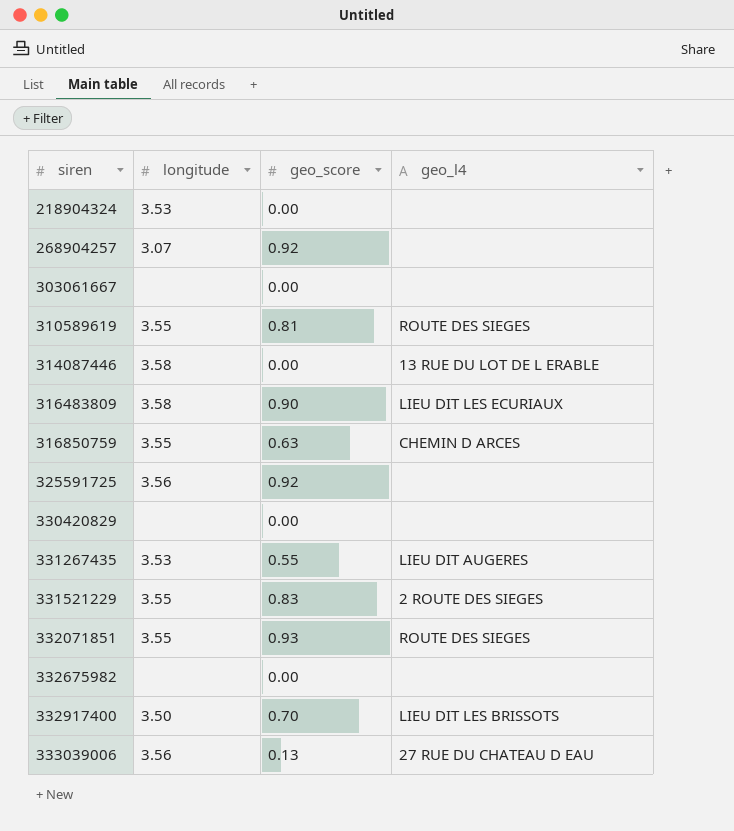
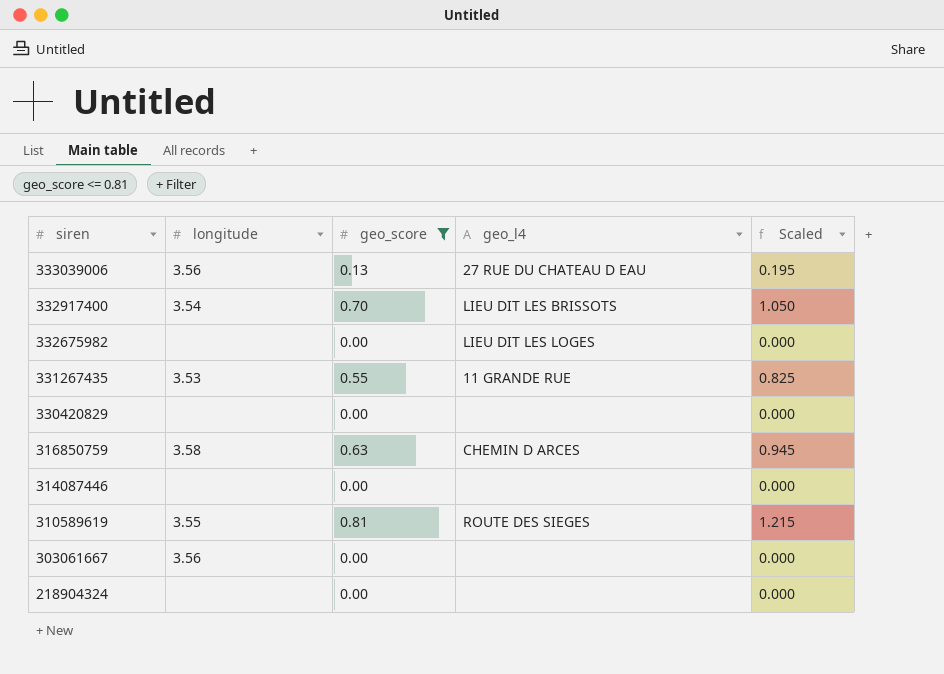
filter: none -> geo_score <= 0.81
row order: siren ascending -> siren descending
column Scaled | formula: none -> [geo_score] * 1.5
332917400 | longitude: 3.50 -> 3.54
332675982 | geo_l4: none -> LIEU DIT LES LOGES
331267435 | geo_l4: LIEU DIT AUGERES -> 11 GRANDE RUE
316850759 | longitude: 3.55 -> 3.58
314087446 | longitude: 3.58 -> none
314087446 | geo_l4: 13 RUE DU LOT DE L ERABLE -> none
303061667 | longitude: none -> 3.56
218904324 | longitude: 3.53 -> none

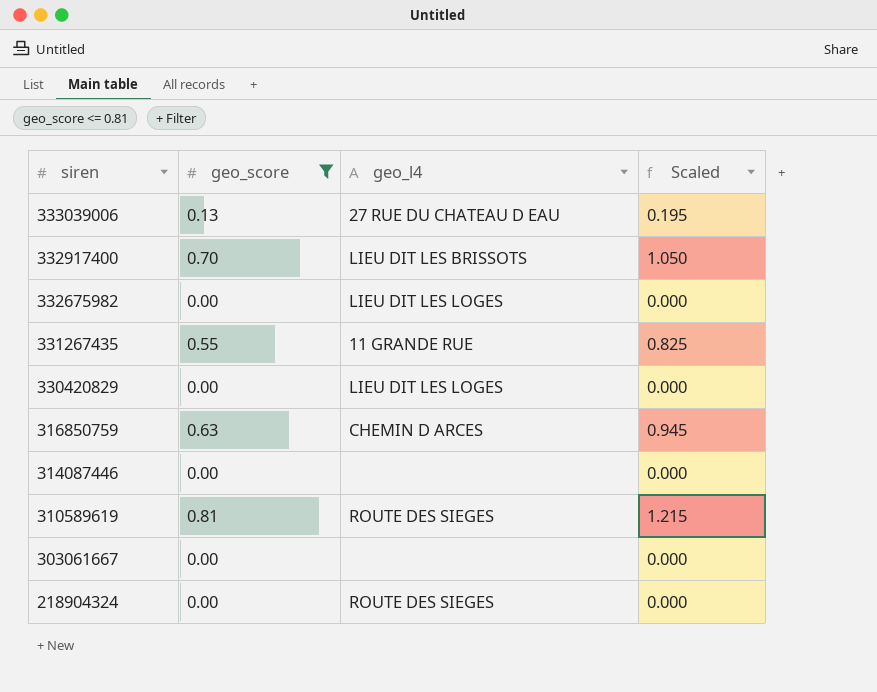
column longitude | position: 2 -> none
330420829 | geo_l4: none -> LIEU DIT LES LOGES
218904324 | geo_l4: none -> ROUTE DES SIEGES

